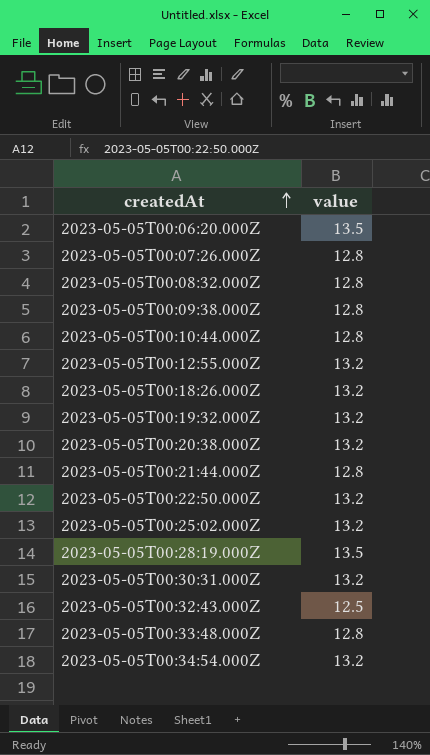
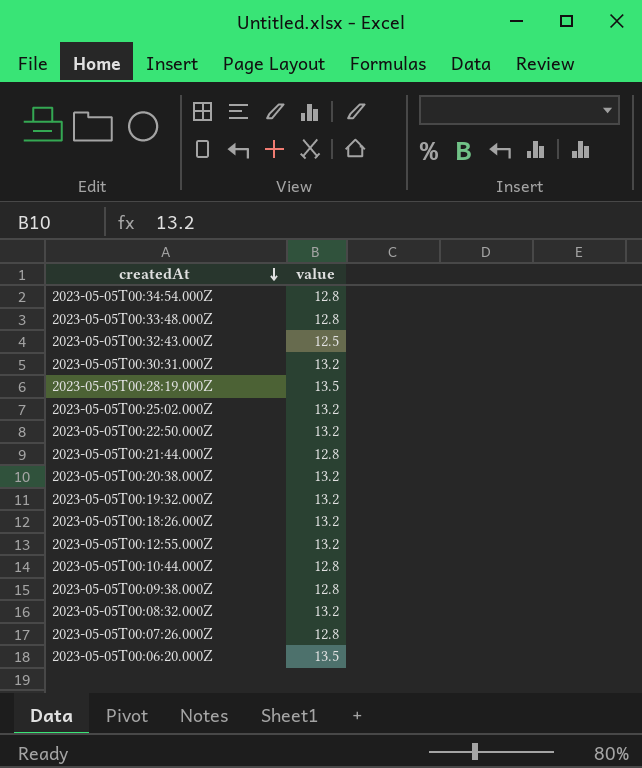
row order: createdAt ascending -> createdAt descending
2023-05-05T00:34:54.000Z | value: 13.2 -> 12.8
2023-05-05T00:08:32.000Z | value: 12.8 -> 13.2

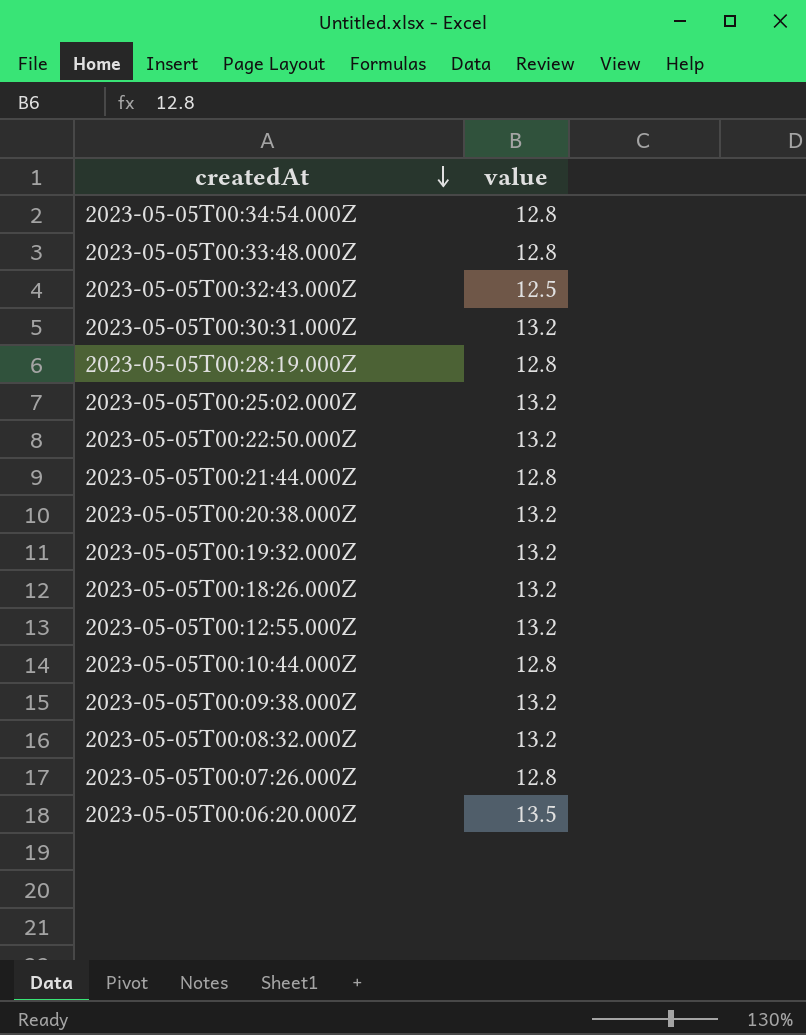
2023-05-05T00:28:19.000Z | value: 13.5 -> 12.8
2023-05-05T00:09:38.000Z | value: 12.8 -> 13.2

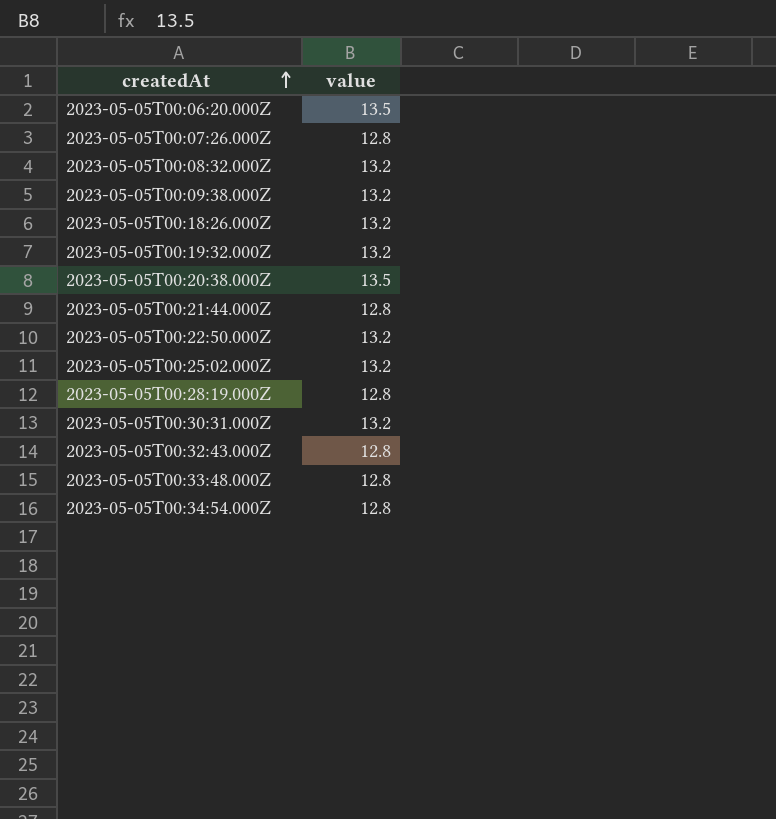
row order: createdAt descending -> createdAt ascending
row 2023-05-05T00:12:55.000Z: 13.2 -> none
row 2023-05-05T00:10:44.000Z: 12.8 -> none
2023-05-05T00:20:38.000Z | value: 13.2 -> 13.5
2023-05-05T00:32:43.000Z | value: 12.5 -> 12.8

